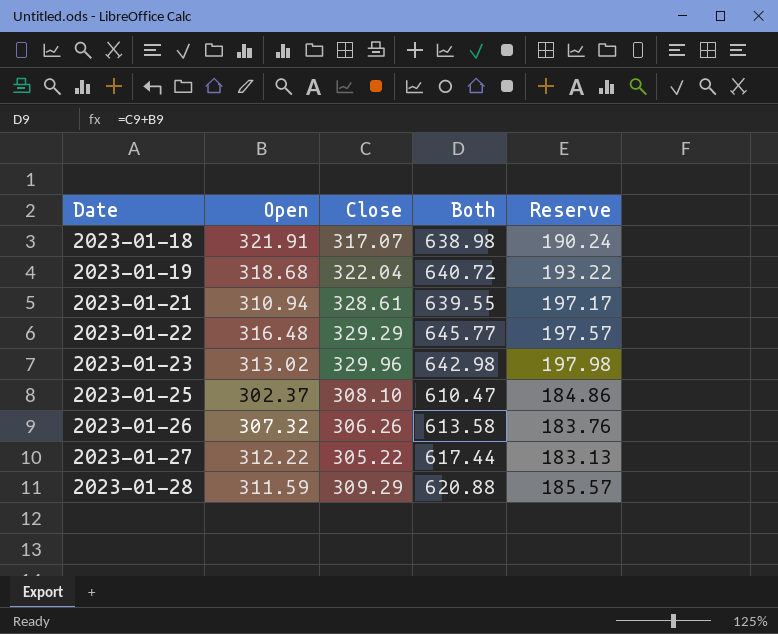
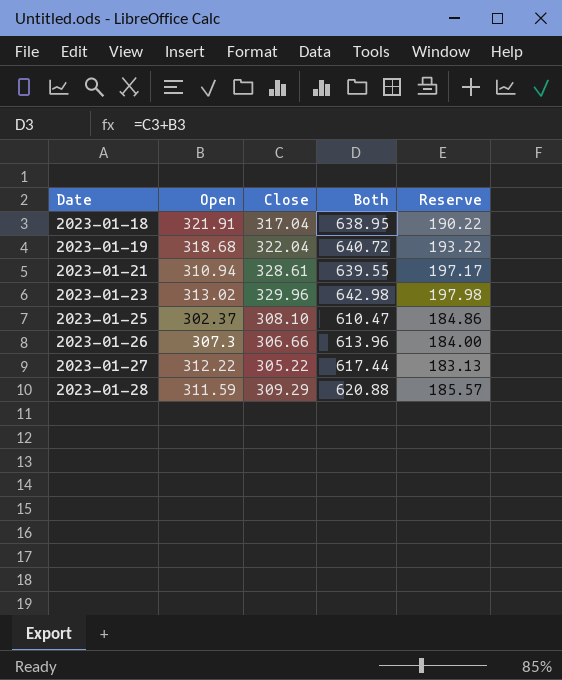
row 2023-01-22: 316.48 | 329.29 | 645.77 | 197.57 -> none
2023-01-18 | Close: 317.07 -> 317.04
2023-01-18 | Both: 638.98 -> 638.95
2023-01-18 | Reserve: 190.24 -> 190.22
2023-01-26 | Open: 307.32 -> 307.3
2023-01-26 | Close: 306.26 -> 306.66
2023-01-26 | Both: 613.58 -> 613.96
2023-01-26 | Reserve: 183.76 -> 184.00

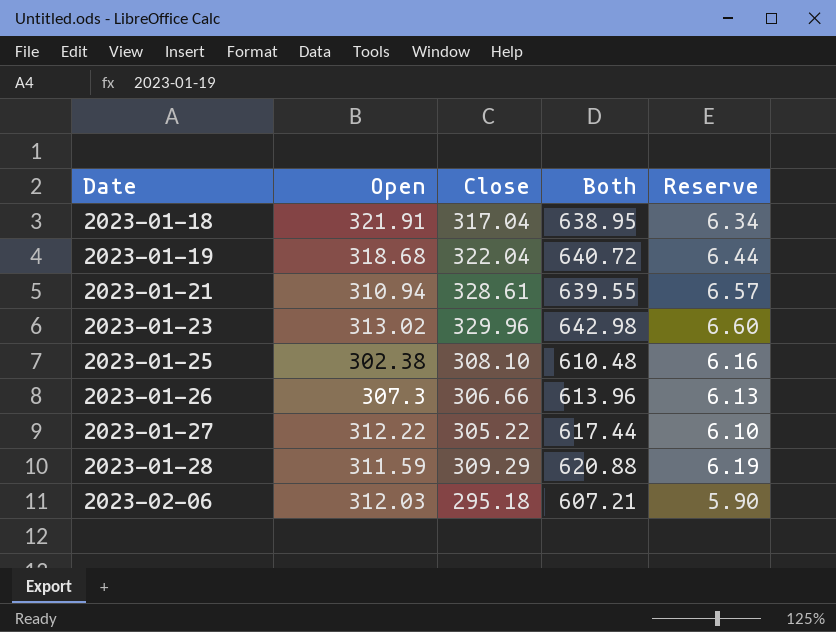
column Reserve | formula: [Close] * 0.6 -> [Close] * 0.02
2023-01-25 | Open: 302.37 -> 302.38
2023-01-25 | Both: 610.47 -> 610.48
row 2023-02-06: none -> 312.03 | 295.18 | 607.21 | 5.90

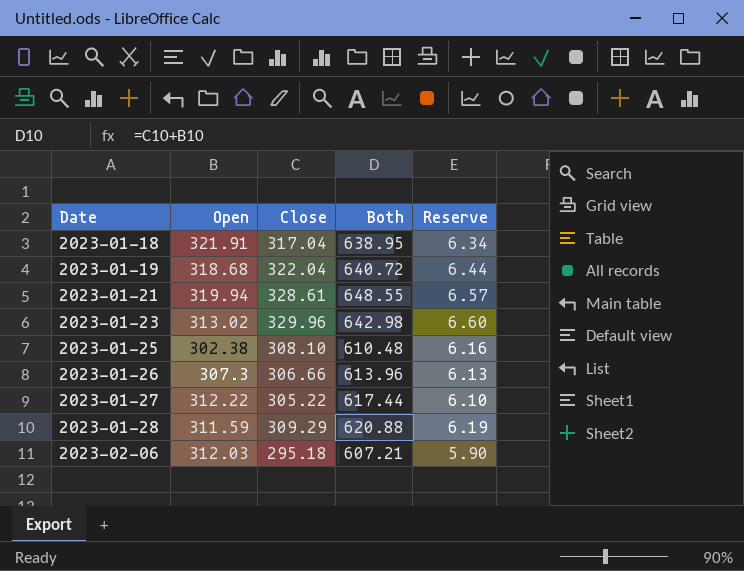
2023-01-21 | Open: 310.94 -> 319.94
2023-01-21 | Both: 639.55 -> 648.55

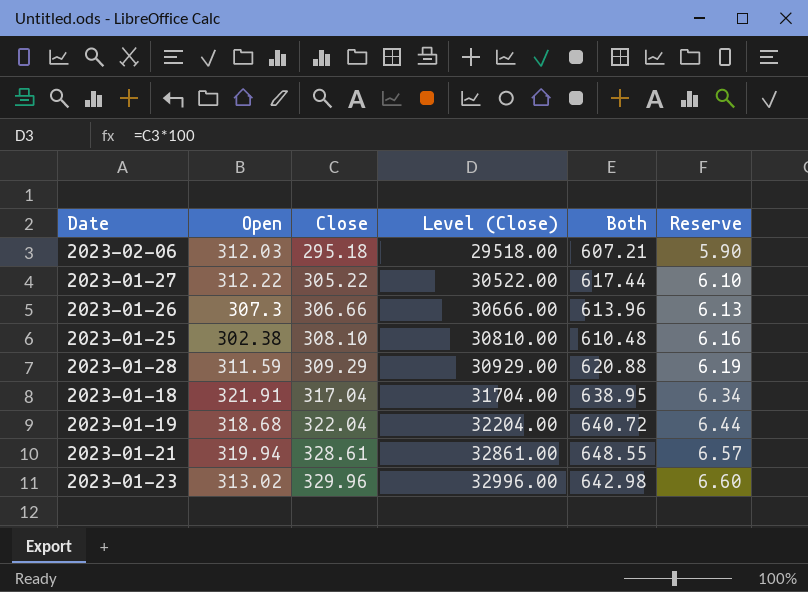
row order: Date ascending -> Close ascending
column Level (Close) | formula: none -> [Close] * 100

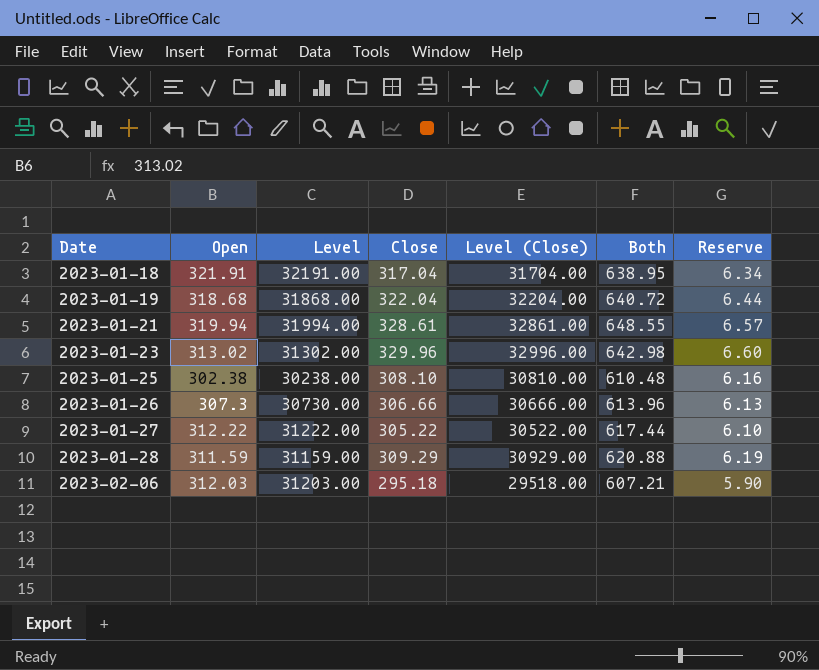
row order: Close ascending -> Date ascending
column Level | formula: none -> [Open] * 100

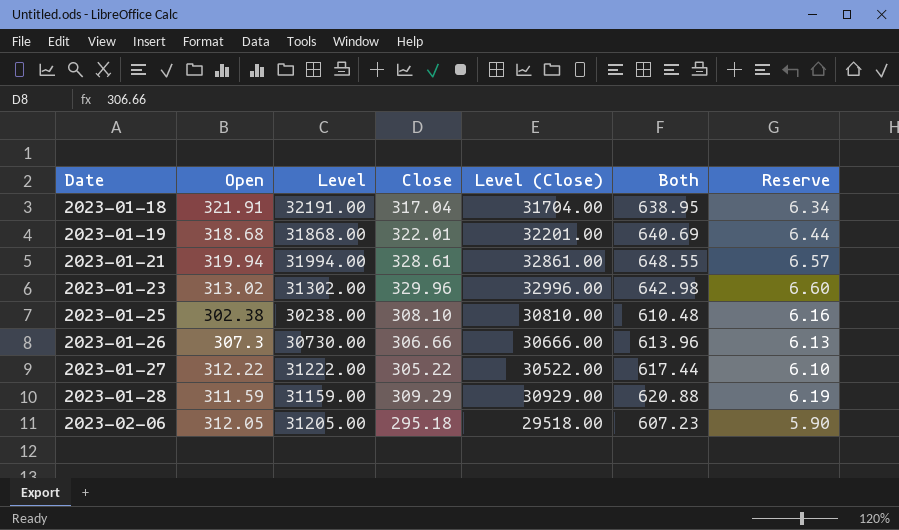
2023-01-19 | Close: 322.04 -> 322.01
2023-01-19 | Level (Close): 32204.00 -> 32201.00
2023-01-19 | Both: 640.72 -> 640.69
2023-02-06 | Open: 312.03 -> 312.05
2023-02-06 | Level: 31203.00 -> 31205.00
2023-02-06 | Both: 607.21 -> 607.23

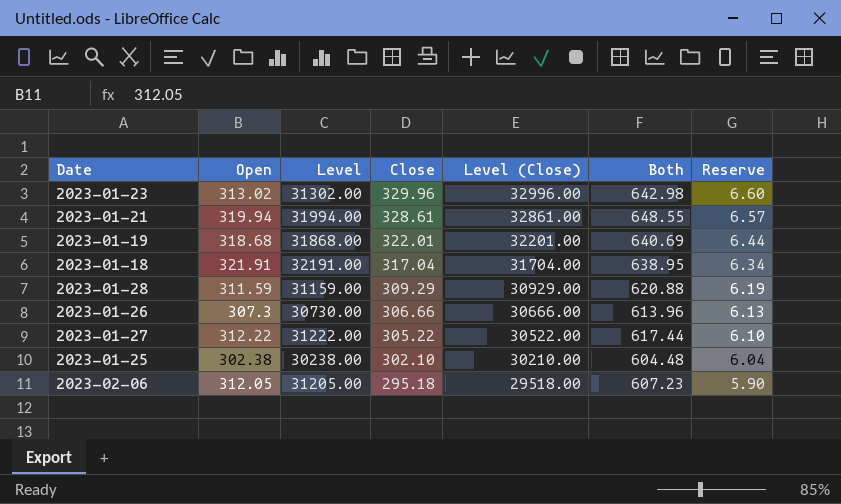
row order: Date ascending -> Close descending
2023-01-25 | Close: 308.10 -> 302.10
2023-01-25 | Level (Close): 30810.00 -> 30210.00
2023-01-25 | Both: 610.48 -> 604.48
2023-01-25 | Reserve: 6.16 -> 6.04

